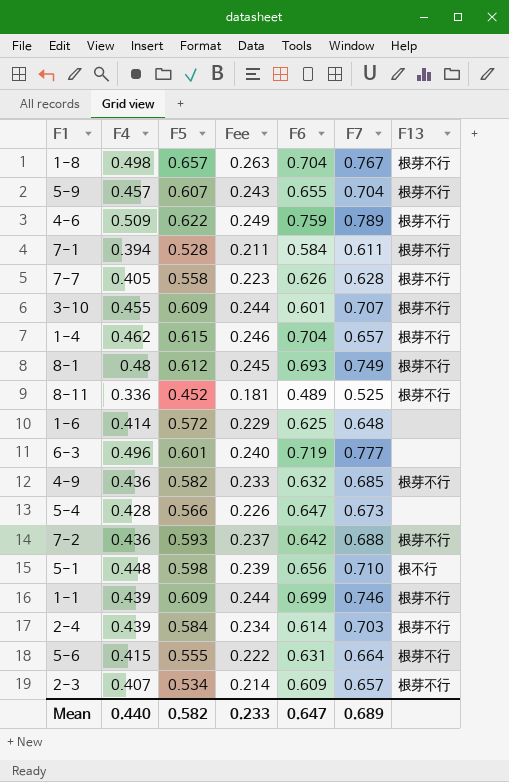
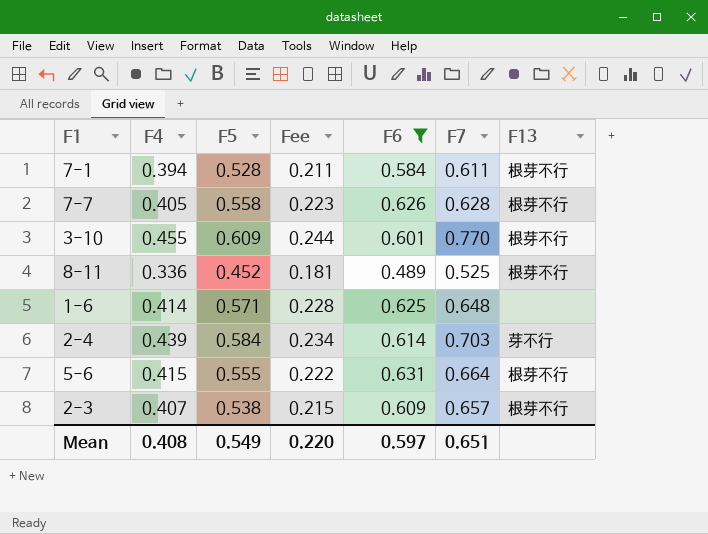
filter: none -> F6 <= 0.631
3-10 | F7: 0.707 -> 0.770
1-6 | F5: 0.572 -> 0.571
1-6 | Fee: 0.229 -> 0.228
2-4 | F13: 根芽不行 -> 芽不行
2-3 | F5: 0.534 -> 0.538
2-3 | Fee: 0.214 -> 0.215
Mean | F4: 0.440 -> 0.408
Mean | F5: 0.582 -> 0.549
Mean | Fee: 0.233 -> 0.220
Mean | F6: 0.647 -> 0.597
Mean | F7: 0.689 -> 0.651

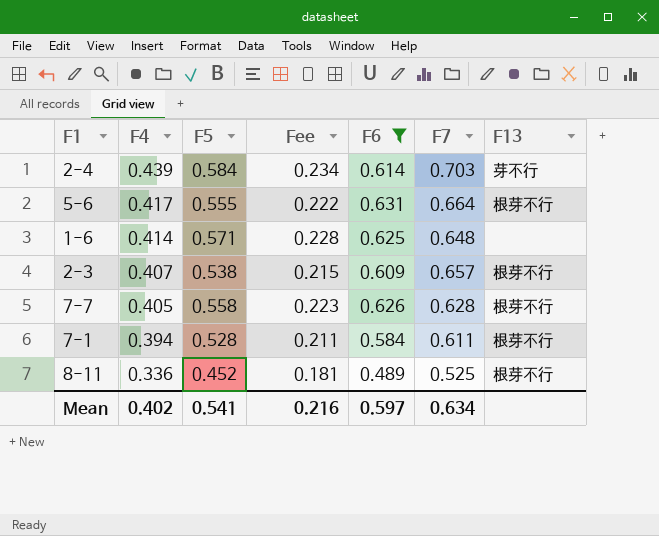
row order: none -> F4 descending
row 3-10: 0.455 | 0.609 | 0.244 | 0.601 | 0.770 | 根芽不行 -> none
5-6 | F4: 0.415 -> 0.417
Mean | F4: 0.408 -> 0.402
Mean | F5: 0.549 -> 0.541
Mean | Fee: 0.220 -> 0.216
Mean | F7: 0.651 -> 0.634

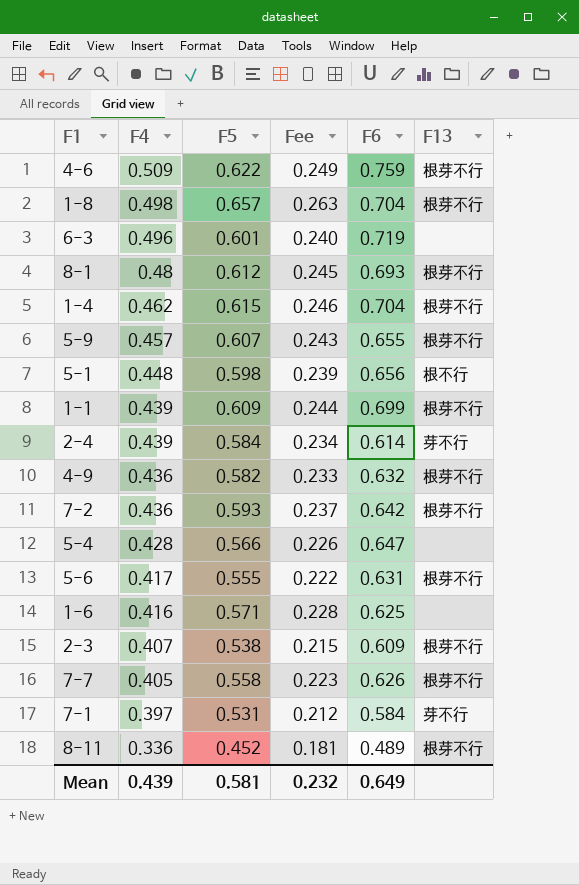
filter: F6 <= 0.631 -> none
column F7 | position: 6 -> none
1-6 | F4: 0.414 -> 0.416
7-1 | F4: 0.394 -> 0.397
7-1 | F5: 0.528 -> 0.531
7-1 | Fee: 0.211 -> 0.212
7-1 | F13: 根芽不行 -> 芽不行
Mean | F4: 0.402 -> 0.439
Mean | F5: 0.541 -> 0.581
Mean | Fee: 0.216 -> 0.232
Mean | F6: 0.597 -> 0.649

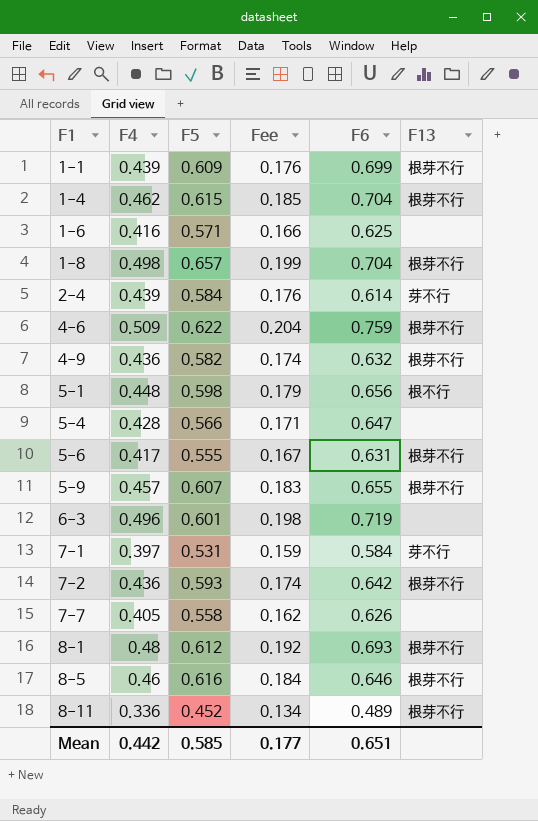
row order: F4 descending -> F1 ascending
column Fee | formula: [F5] * 0.4 -> [F4] * 0.4
row 2-3: 0.407 | 0.538 | 0.215 | 0.609 | 根芽不行 -> none
7-7 | F13: 根芽不行 -> none
row 8-5: none -> 0.46 | 0.616 | 0.184 | 0.646 | 根芽不行
Mean | F4: 0.439 -> 0.442
Mean | F5: 0.581 -> 0.585
Mean | Fee: 0.232 -> 0.177
Mean | F6: 0.649 -> 0.651

